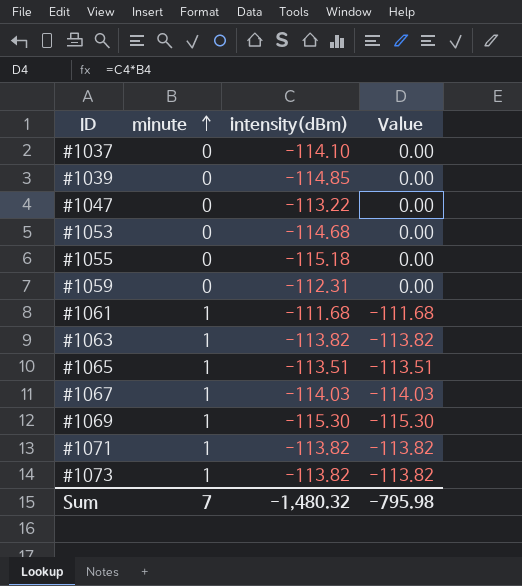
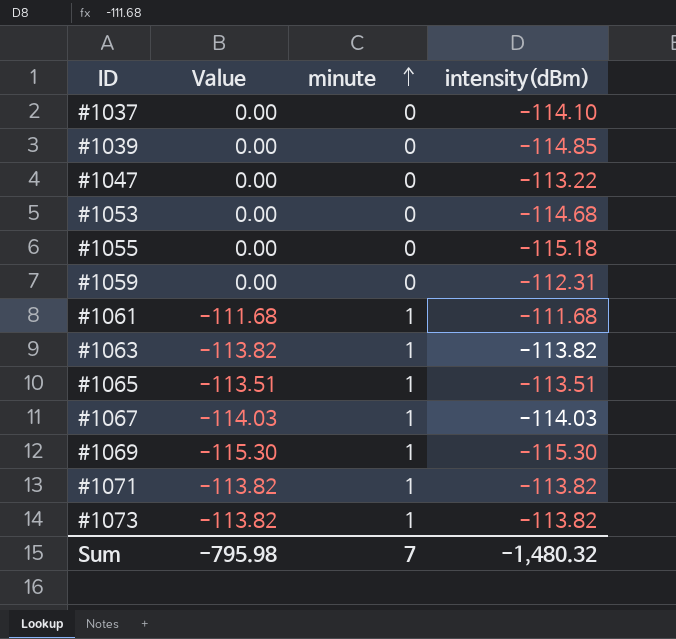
column Value | position: 4 -> 2

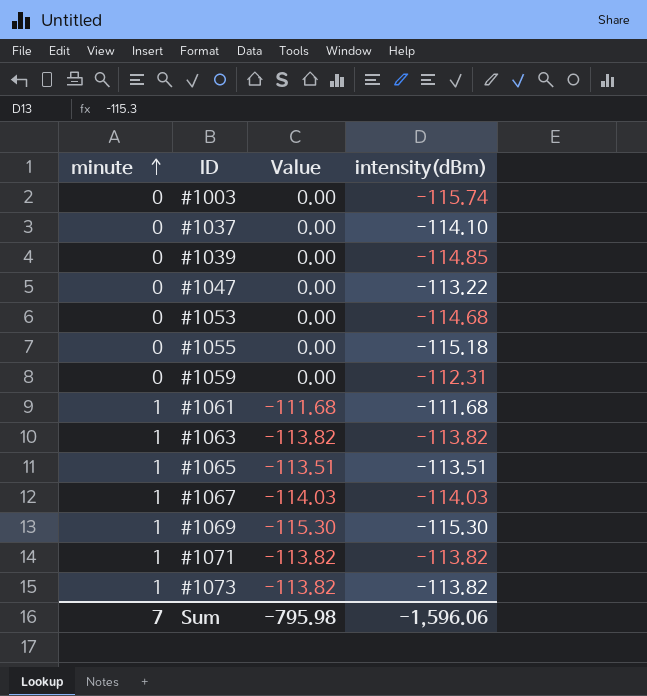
column minute | position: 3 -> 1
row #1003: none -> 0 | 0.00 | -115.74
Sum | intensity(dBm): -1,480.32 -> -1,596.06

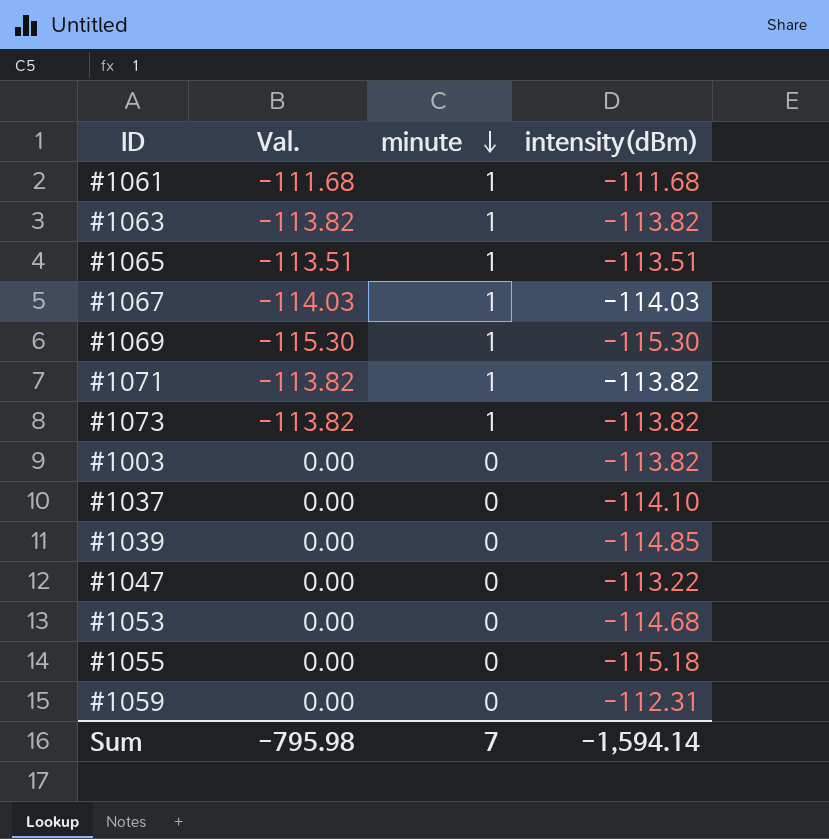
row order: minute ascending -> minute descending
column name: Value -> Val.
column minute | position: 1 -> 3
#1003 | intensity(dBm): -115.74 -> -113.82
Sum | intensity(dBm): -1,596.06 -> -1,594.14

